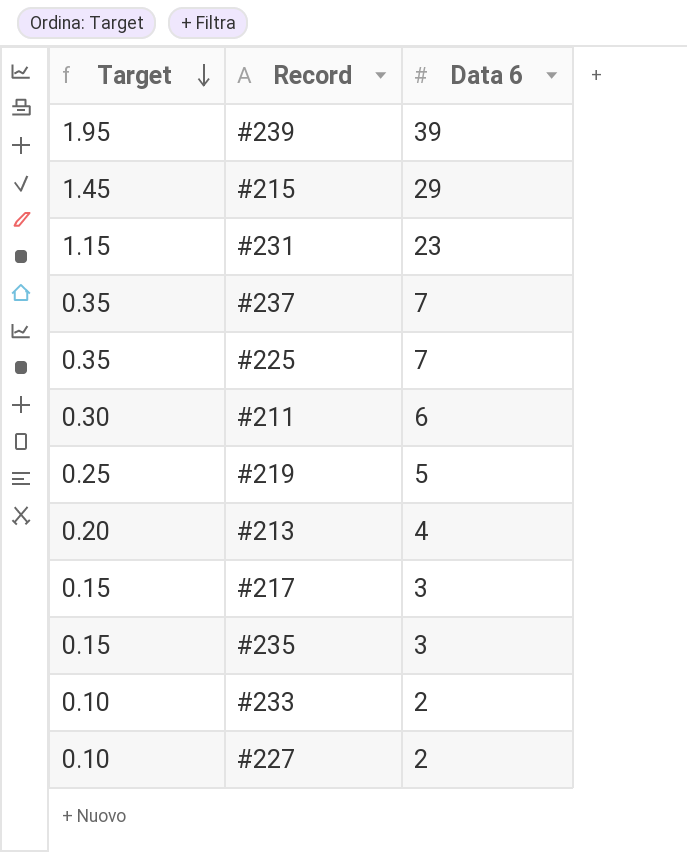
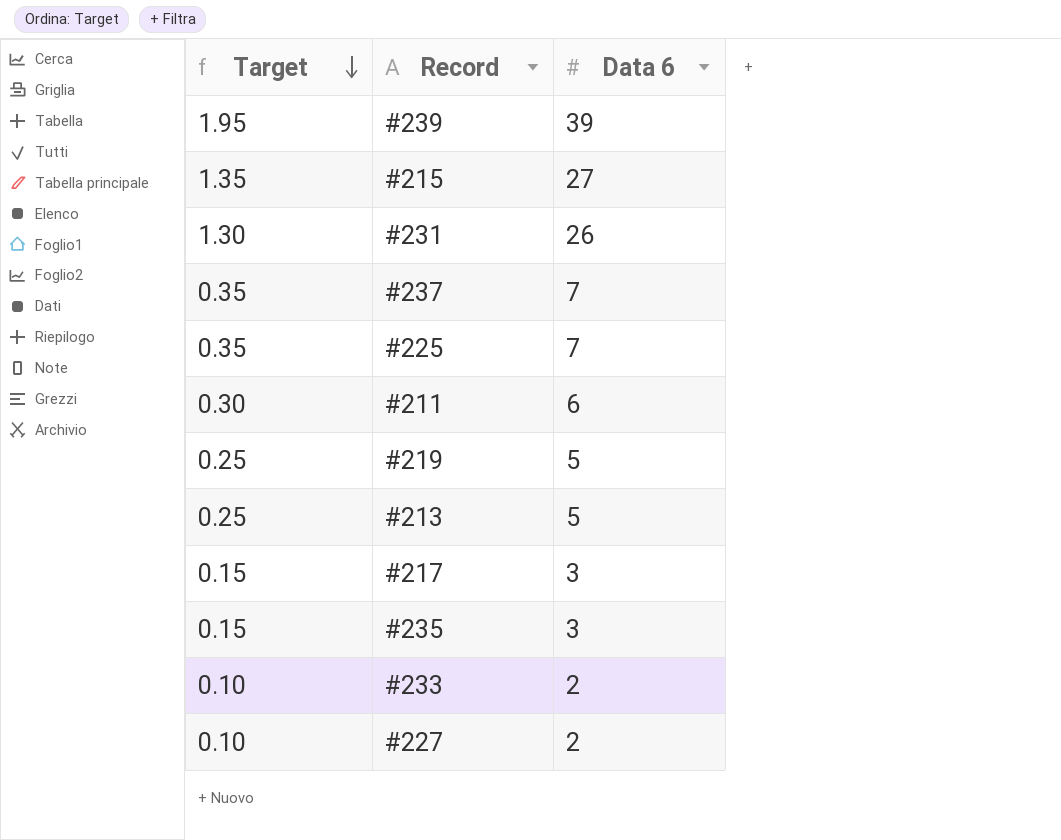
#215 | Target: 1.45 -> 1.35
#215 | Data 6: 29 -> 27
#231 | Target: 1.15 -> 1.30
#231 | Data 6: 23 -> 26
#213 | Target: 0.20 -> 0.25
#213 | Data 6: 4 -> 5

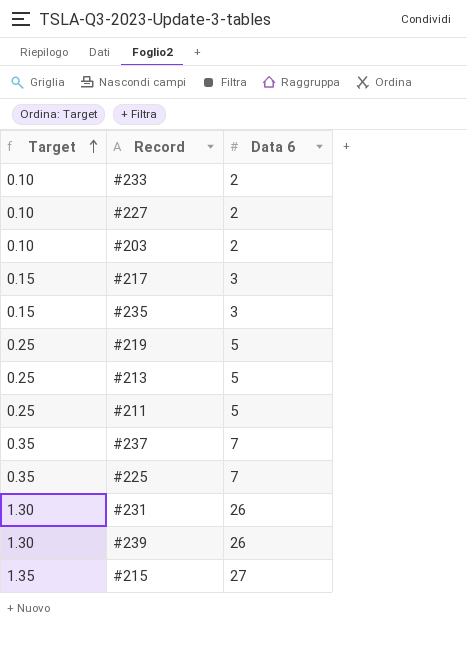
row order: Target descending -> Target ascending
row #203: none -> 0.10 | 2
#211 | Target: 0.30 -> 0.25
#211 | Data 6: 6 -> 5
#239 | Target: 1.95 -> 1.30
#239 | Data 6: 39 -> 26

